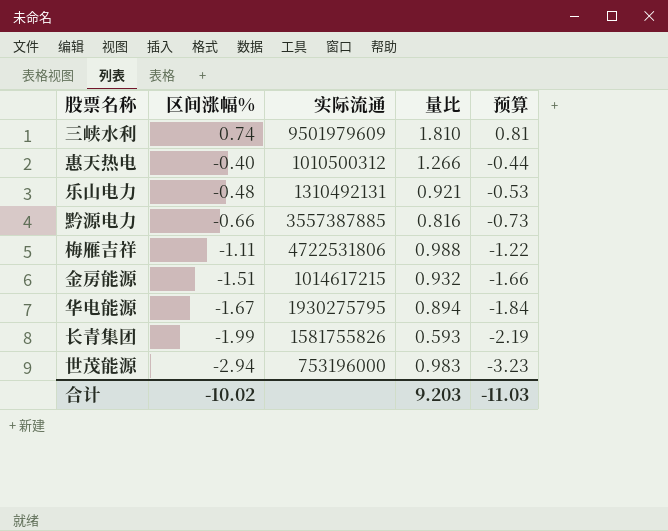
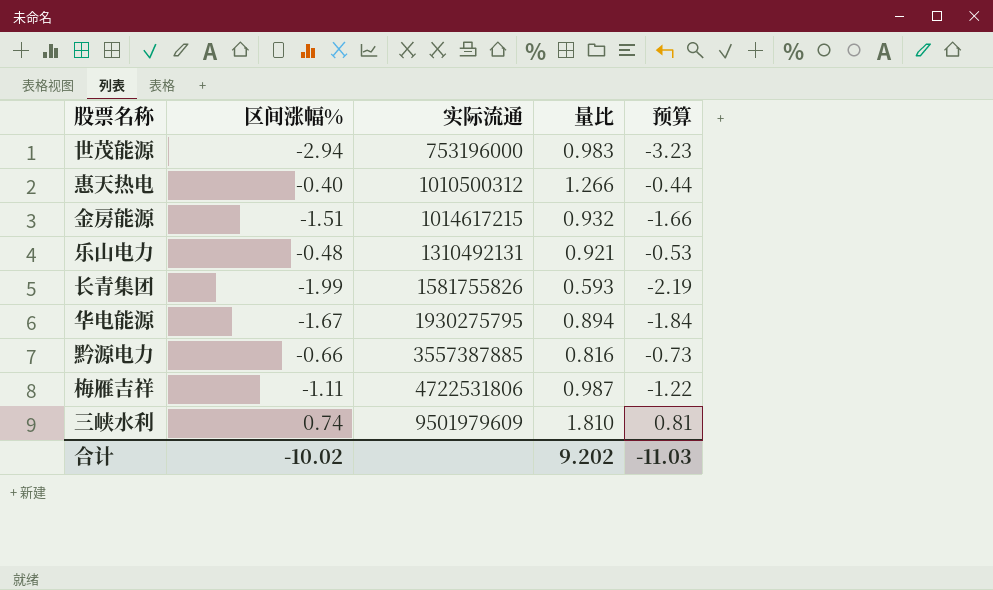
row order: 区间涨幅% descending -> 实际流通 ascending
梅雁吉祥 | 量比: 0.988 -> 0.987
合计 | 量比: 9.203 -> 9.202

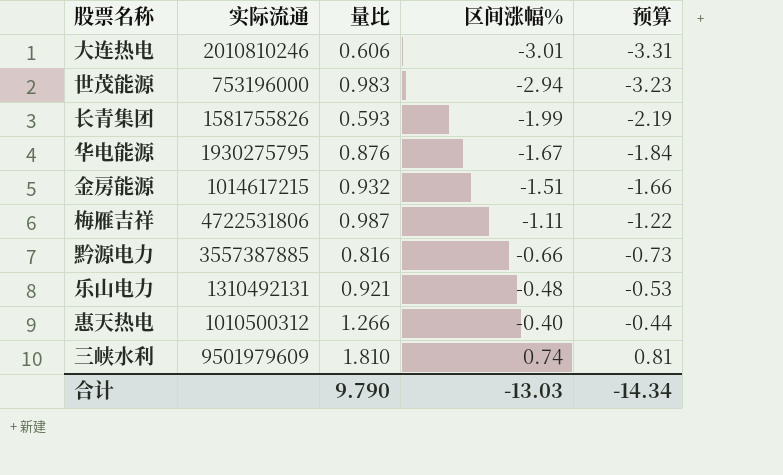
row order: 实际流通 ascending -> 区间涨幅% ascending
column 区间涨幅% | position: 2 -> 4
row 大连热电: none -> 2010810246 | 0.606 | -3.01 | -3.31
华电能源 | 量比: 0.894 -> 0.876
合计 | 量比: 9.202 -> 9.790
合计 | 区间涨幅%: -10.02 -> -13.03
合计 | 预算: -11.03 -> -14.34

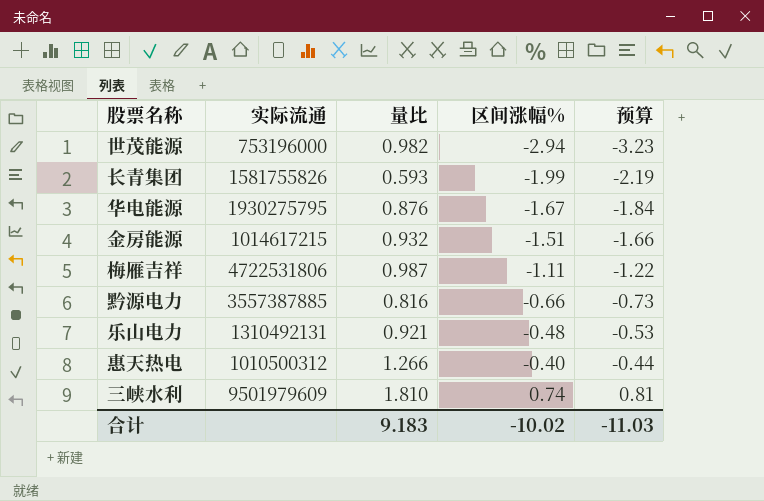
row 大连热电: 2010810246 | 0.606 | -3.01 | -3.31 -> none
世茂能源 | 量比: 0.983 -> 0.982
合计 | 量比: 9.790 -> 9.183
合计 | 区间涨幅%: -13.03 -> -10.02
合计 | 预算: -14.34 -> -11.03

